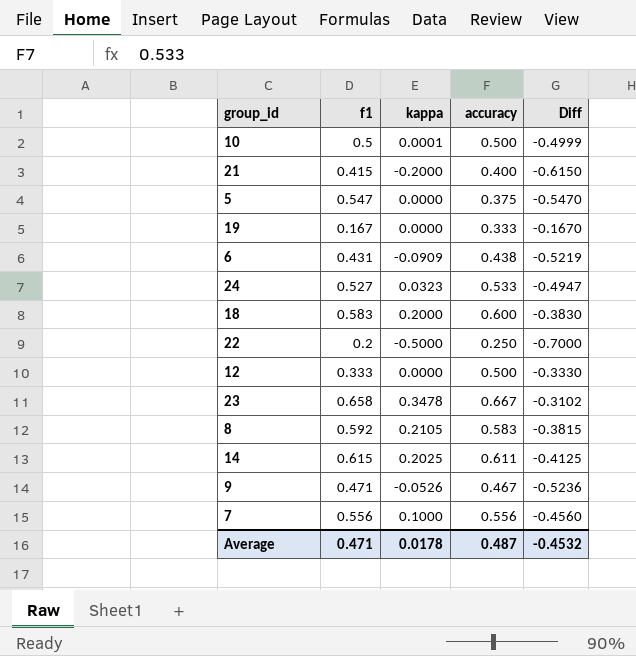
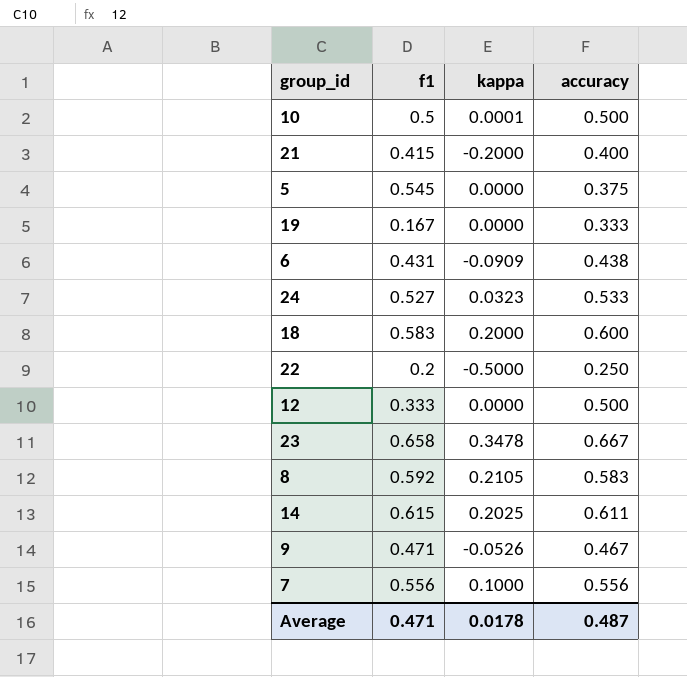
column Diff | formula: [kappa] - [f1] -> none
5 | f1: 0.547 -> 0.545

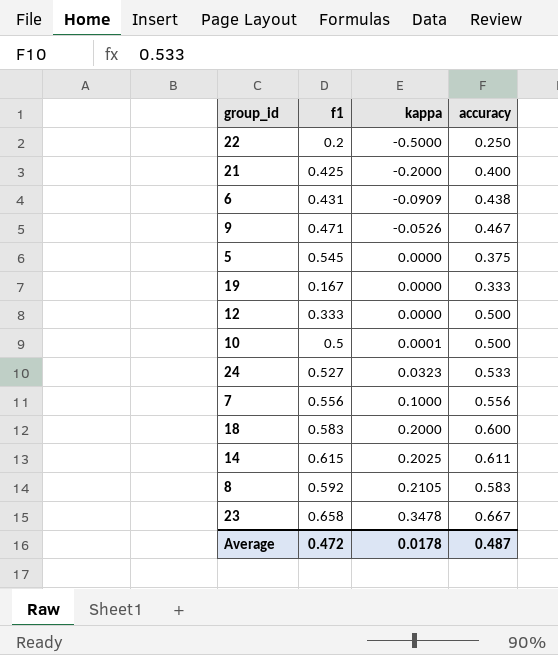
row order: none -> kappa ascending
21 | f1: 0.415 -> 0.425
Average | f1: 0.471 -> 0.472

